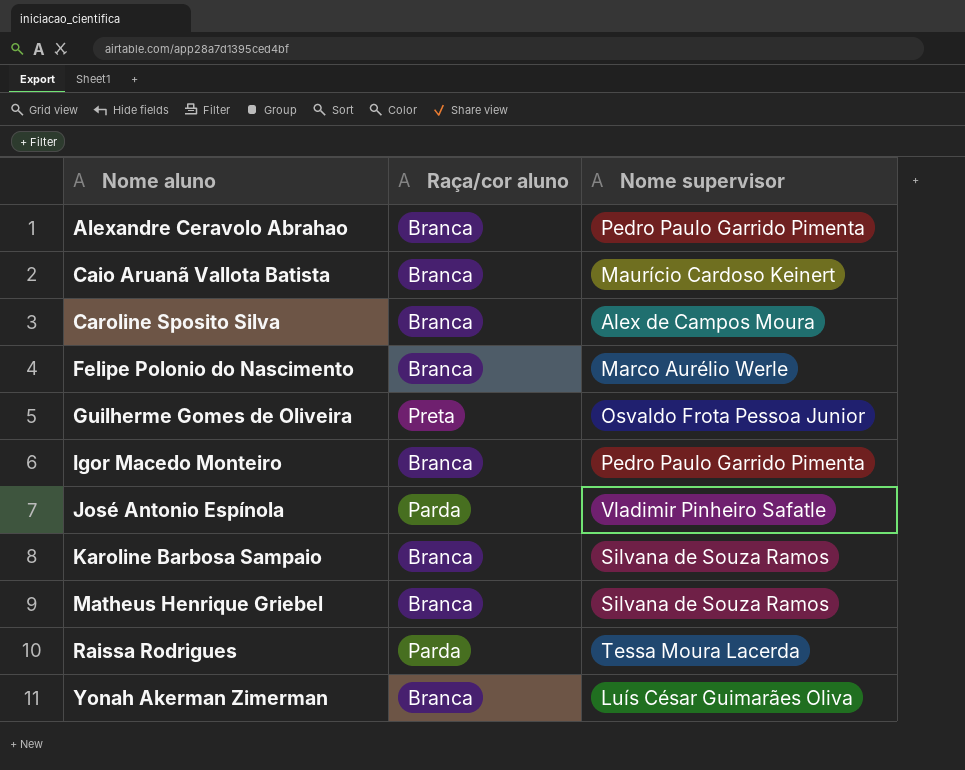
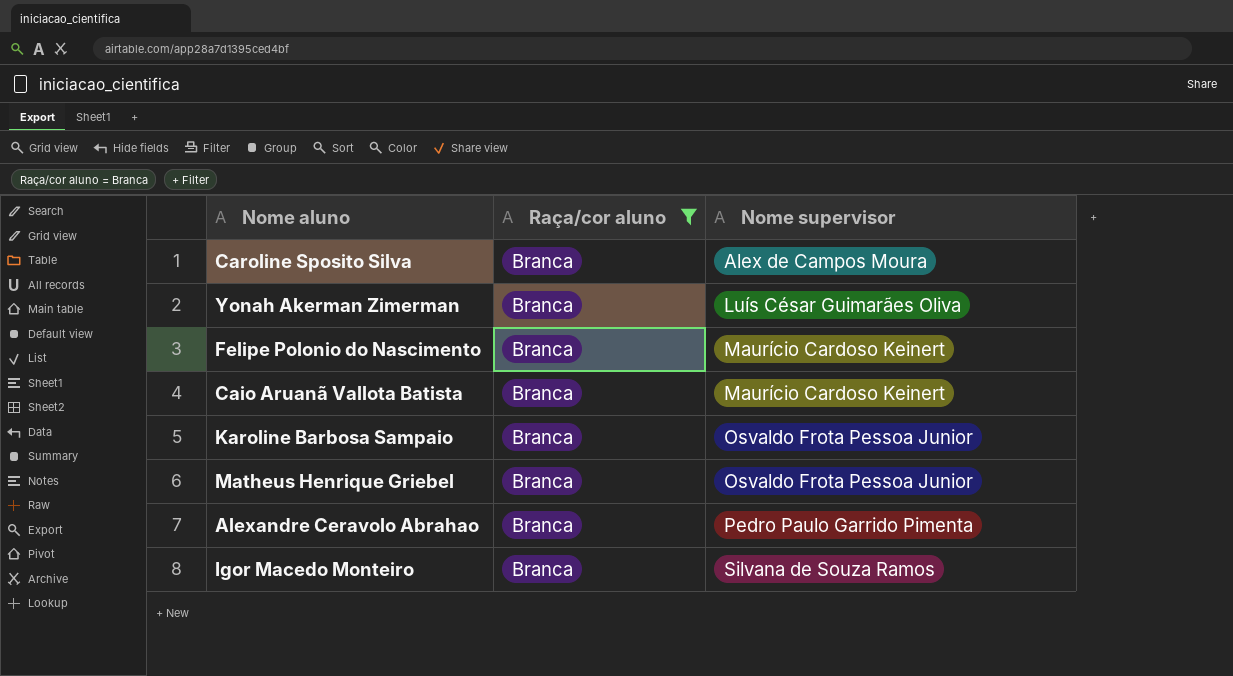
filter: none -> Raça/cor aluno = Branca
row order: Nome aluno ascending -> Nome supervisor ascending
Felipe Polonio do Nascimento | Nome supervisor: Marco Aurélio Werle -> Maurício Cardoso Keinert
Karoline Barbosa Sampaio | Nome supervisor: Silvana de Souza Ramos -> Osvaldo Frota Pessoa Junior
Matheus Henrique Griebel | Nome supervisor: Silvana de Souza Ramos -> Osvaldo Frota Pessoa Junior
Igor Macedo Monteiro | Nome supervisor: Pedro Paulo Garrido Pimenta -> Silvana de Souza Ramos

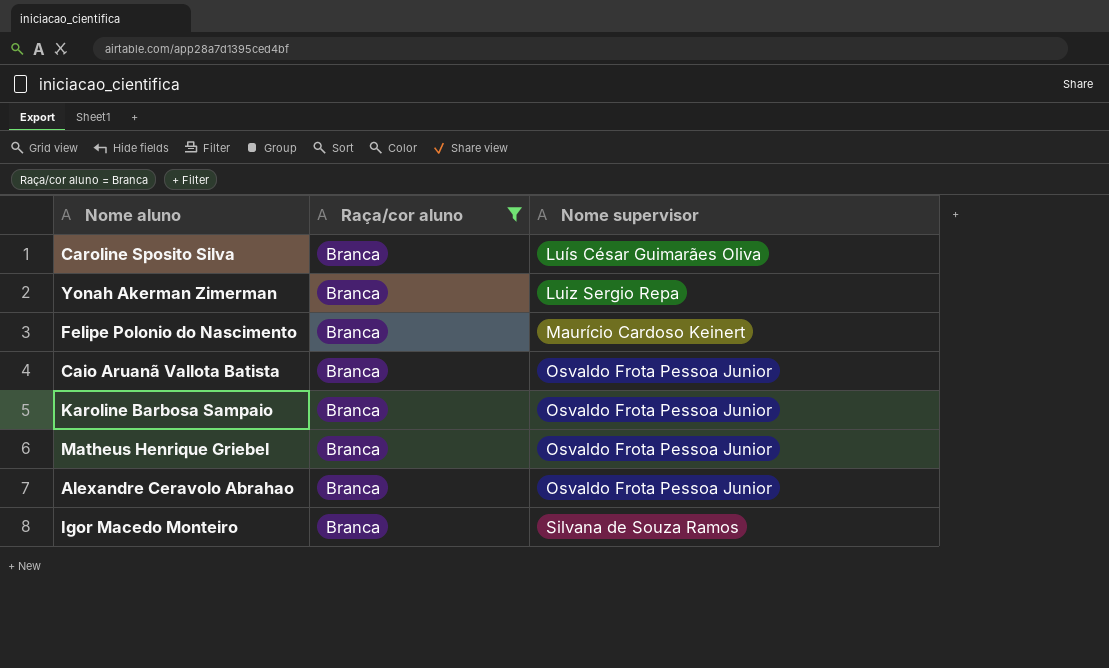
Caroline Sposito Silva | Nome supervisor: Alex de Campos Moura -> Luís César Guimarães Oliva
Yonah Akerman Zimerman | Nome supervisor: Luís César Guimarães Oliva -> Luiz Sergio Repa
Caio Aruanã Vallota Batista | Nome supervisor: Maurício Cardoso Keinert -> Osvaldo Frota Pessoa Junior
Alexandre Ceravolo Abrahao | Nome supervisor: Pedro Paulo Garrido Pimenta -> Osvaldo Frota Pessoa Junior

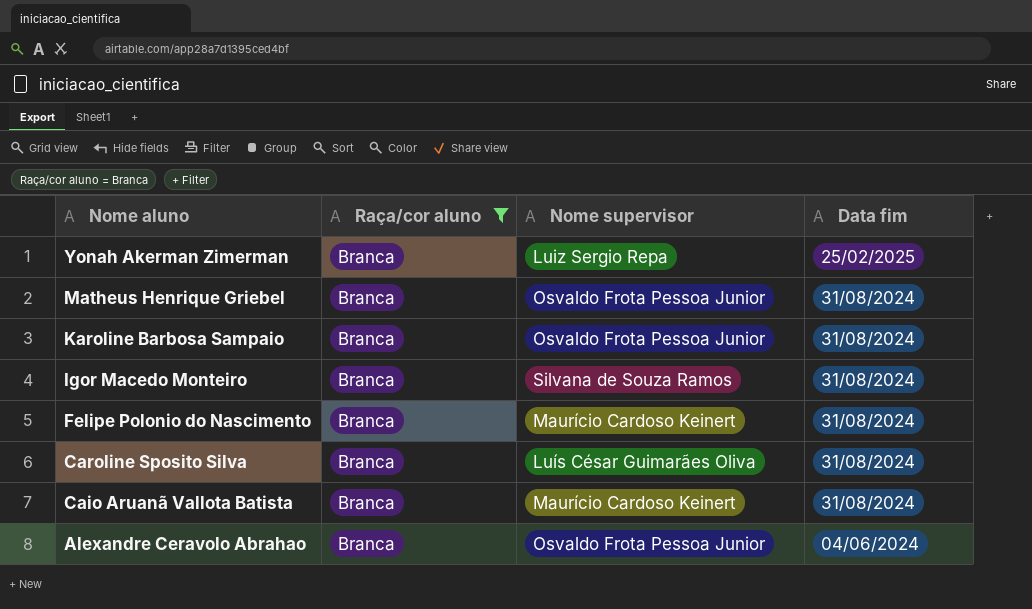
row order: Nome supervisor ascending -> Nome aluno descending
column Data fim | position: none -> 4
Caio Aruanã Vallota Batista | Nome supervisor: Osvaldo Frota Pessoa Junior -> Maurício Cardoso Keinert

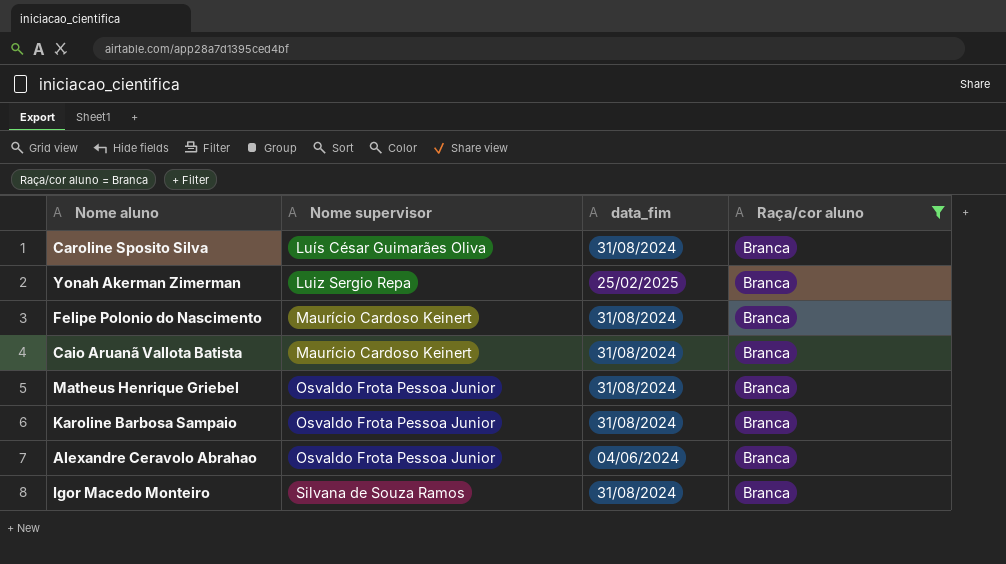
row order: Nome aluno descending -> Nome supervisor ascending
column name: Data fim -> data_fim
column Raça/cor aluno | position: 2 -> 4

